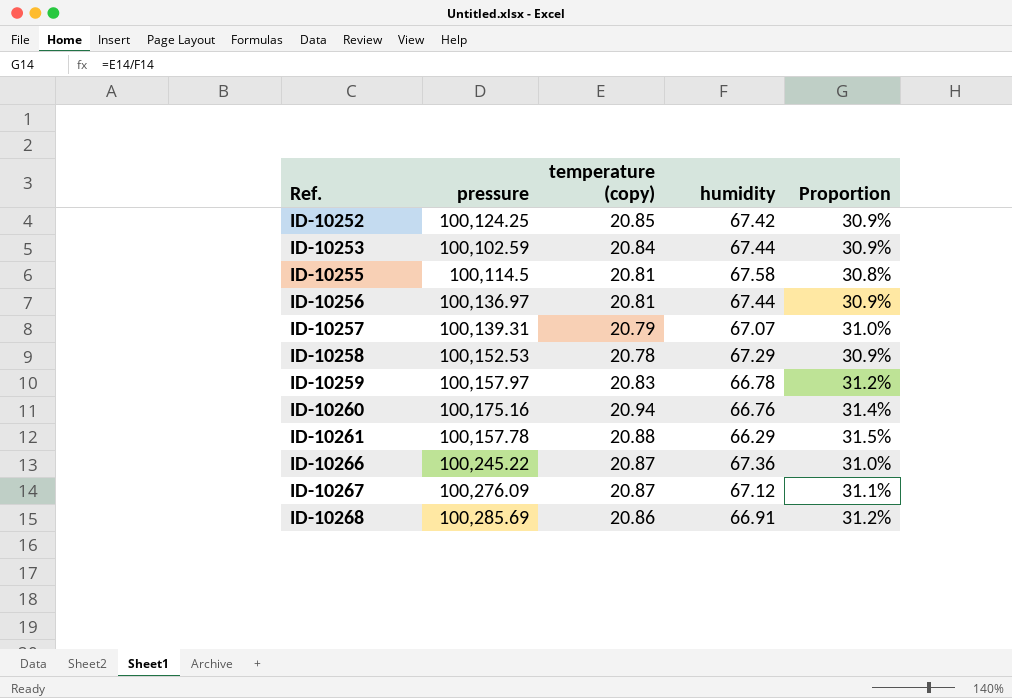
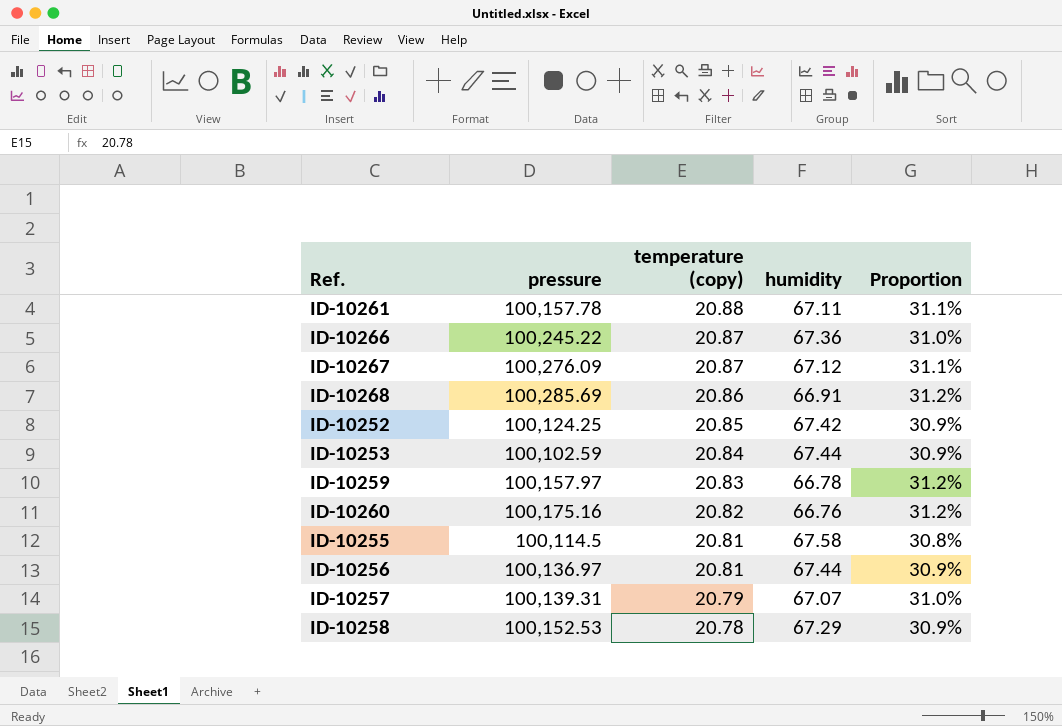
row order: Ref. ascending -> temperature (copy) descending
ID-10261 | humidity: 66.29 -> 67.11
ID-10261 | Proportion: 31.5% -> 31.1%
ID-10260 | temperature (copy): 20.94 -> 20.82
ID-10260 | Proportion: 31.4% -> 31.2%

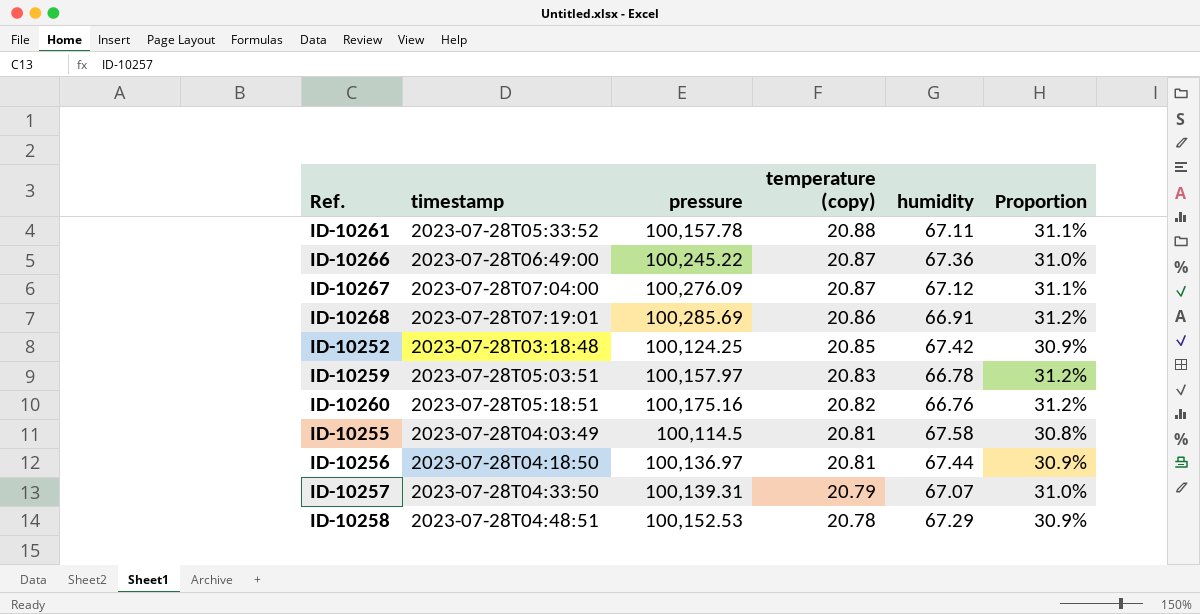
column timestamp | position: none -> 2
row ID-10253: 100,102.59 | 20.84 | 67.44 | 30.9% -> none

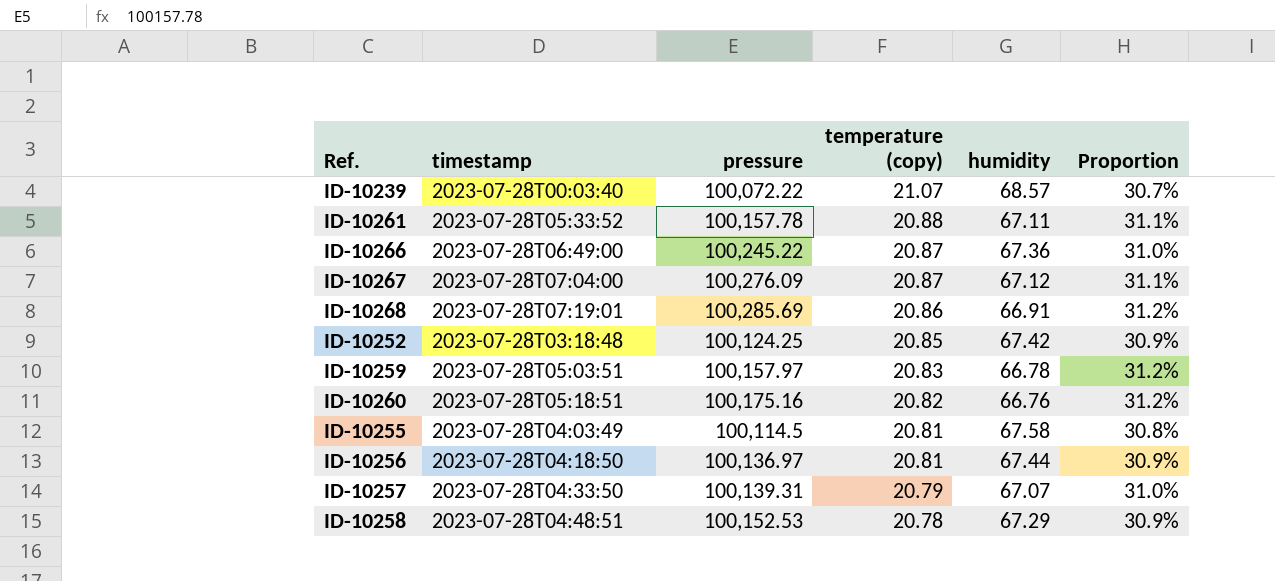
row ID-10239: none -> 2023-07-28T00:03:40 | 100,072.22 | 21.07 | 68.57 | 30.7%

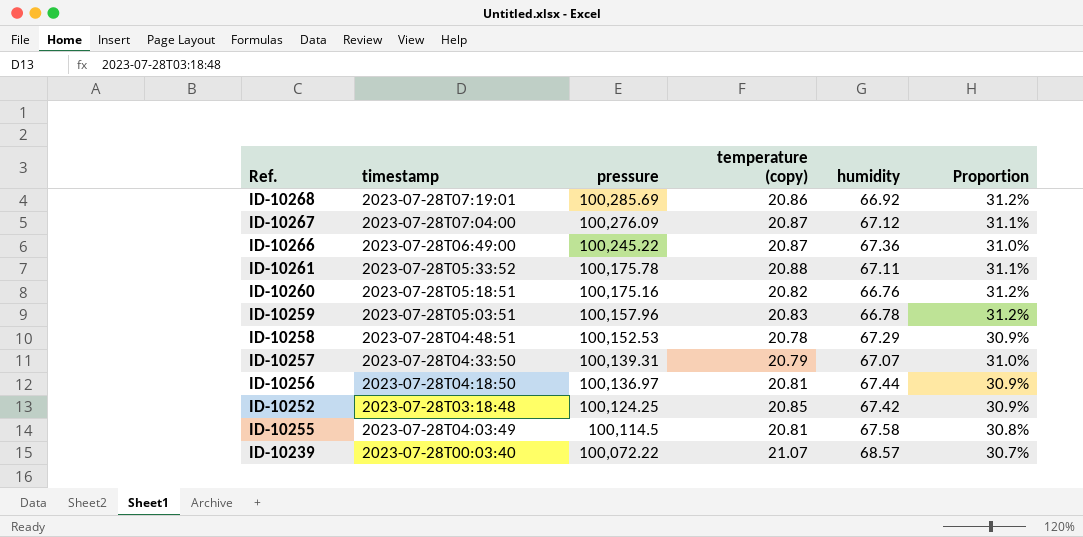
row order: temperature (copy) descending -> pressure descending
ID-10268 | humidity: 66.91 -> 66.92
ID-10261 | pressure: 100,157.78 -> 100,175.78
ID-10259 | pressure: 100,157.97 -> 100,157.96

